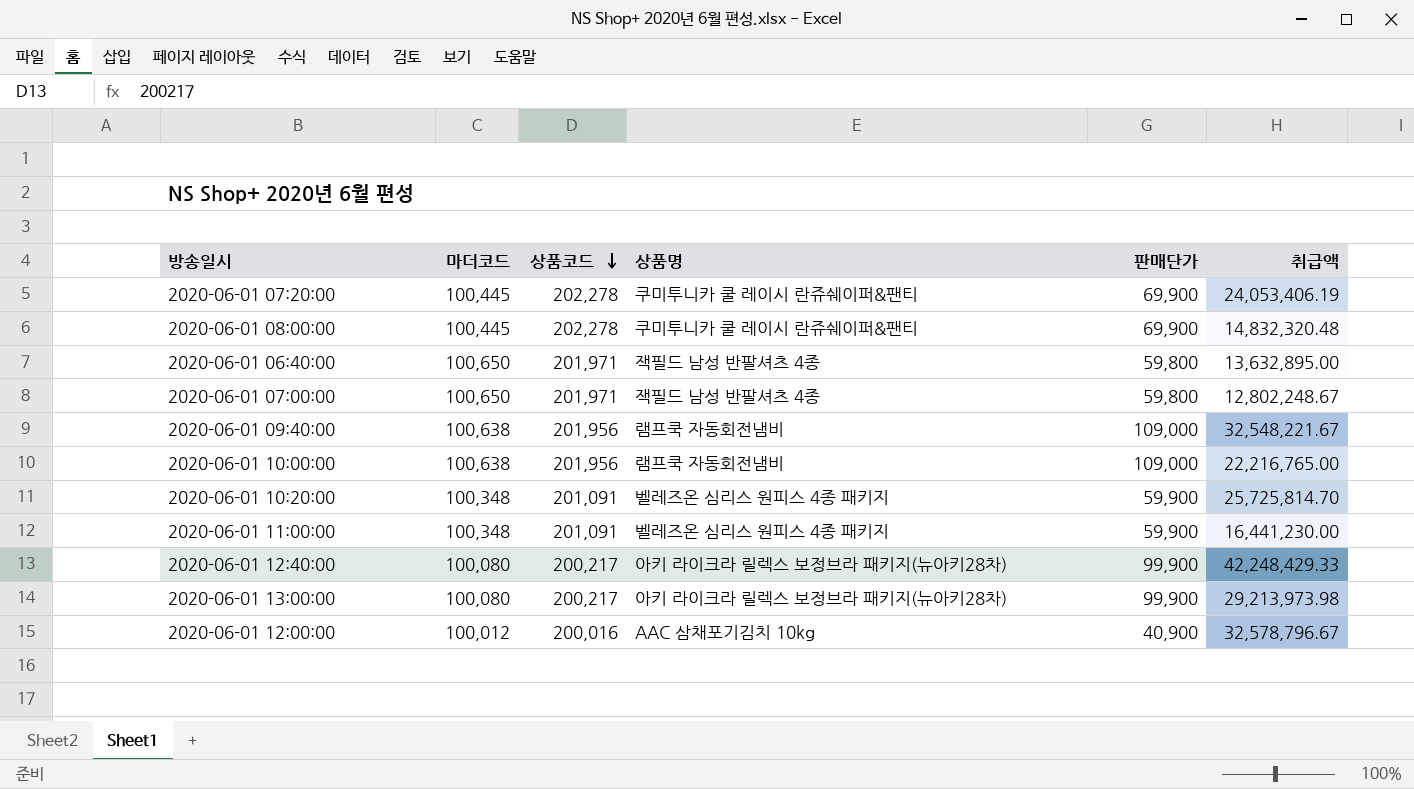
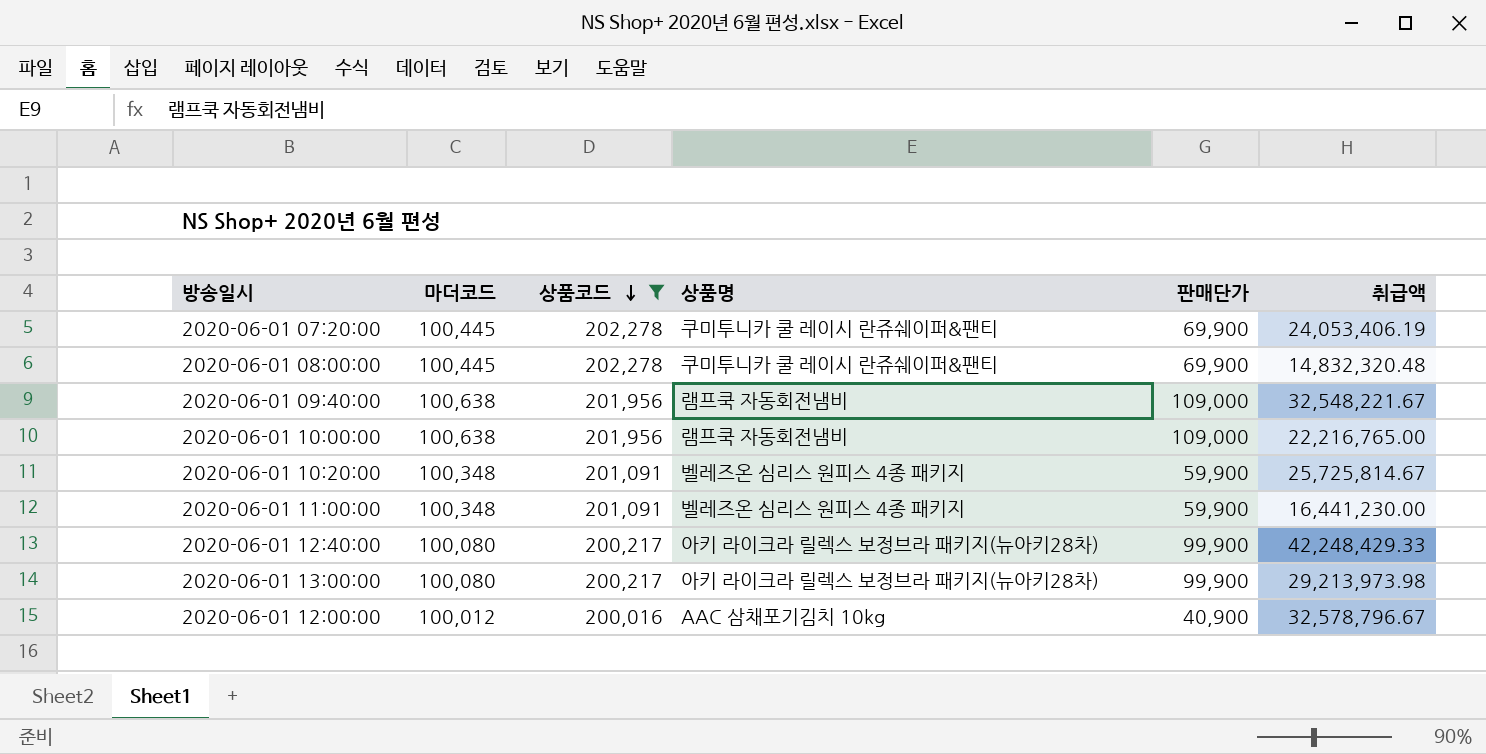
filter: none -> 상품코드 != 201,971
2020-06-01 10:20:00 | 취급액: 25,725,814.70 -> 25,725,814.67

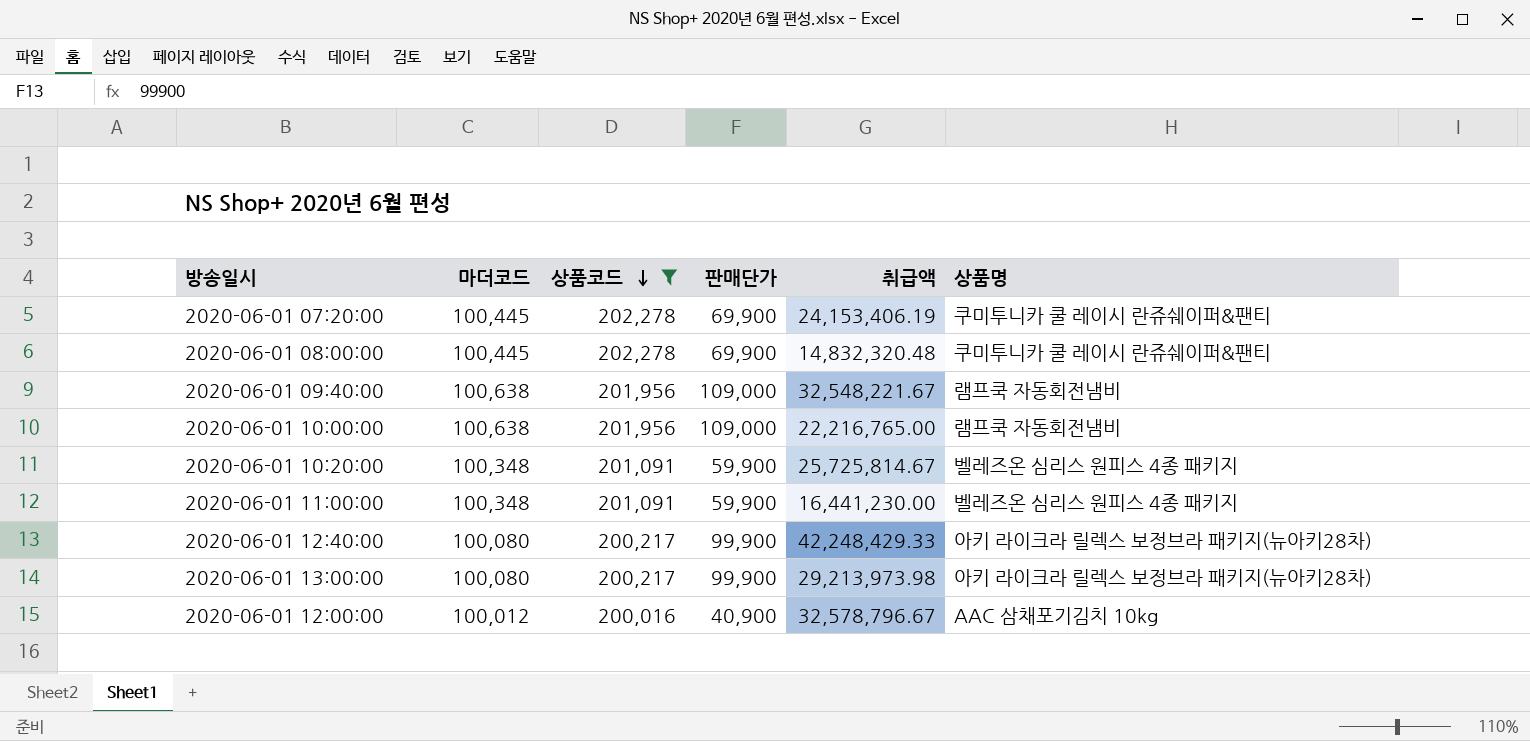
column 상품명 | position: 4 -> 6
2020-06-01 07:20:00 | 취급액: 24,053,406.19 -> 24,153,406.19

